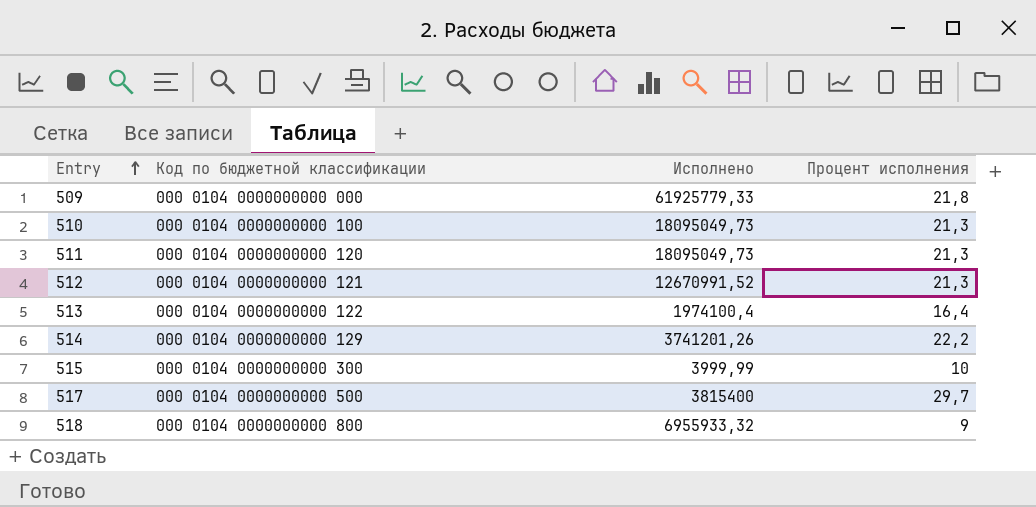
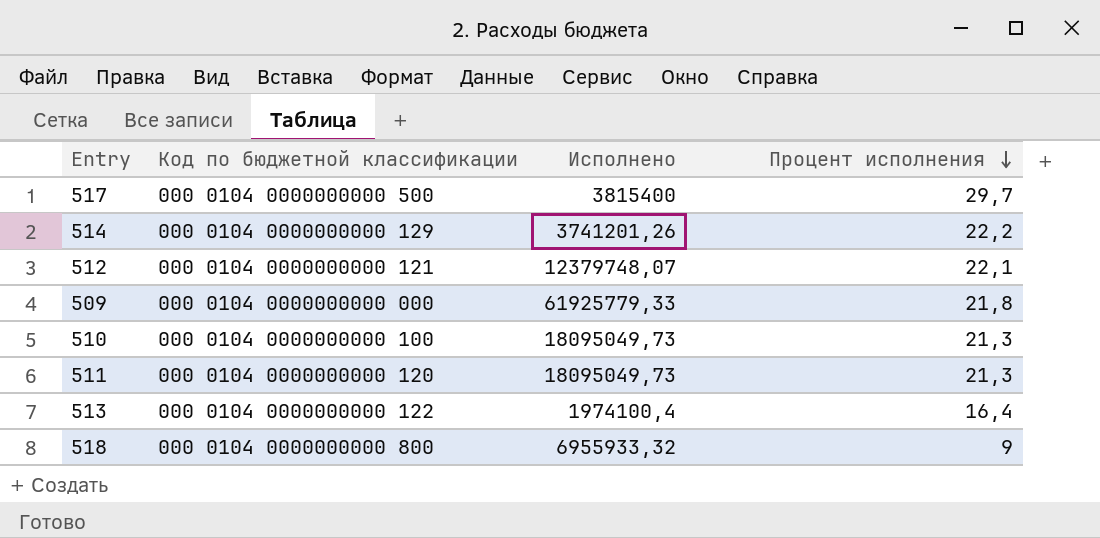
row order: Entry ascending -> Процент исполнения descending
row 515: 000 0104 0000000000 300 | 3999,99 | 10 -> none
512 | Исполнено: 12670991,52 -> 12379748,07
512 | Процент исполнения: 21,3 -> 22,1

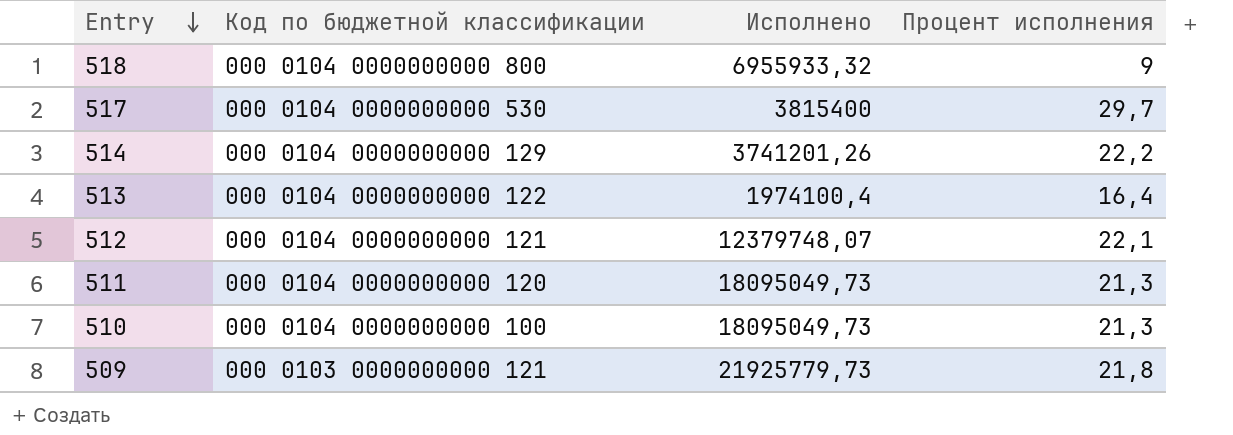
row order: Процент исполнения descending -> Entry descending
517 | Код по бюджетной классификации: 000 0104 0000000000 500 -> 000 0104 0000000000 530
509 | Код по бюджетной классификации: 000 0104 0000000000 000 -> 000 0103 0000000000 121
509 | Исполнено: 61925779,33 -> 21925779,73

